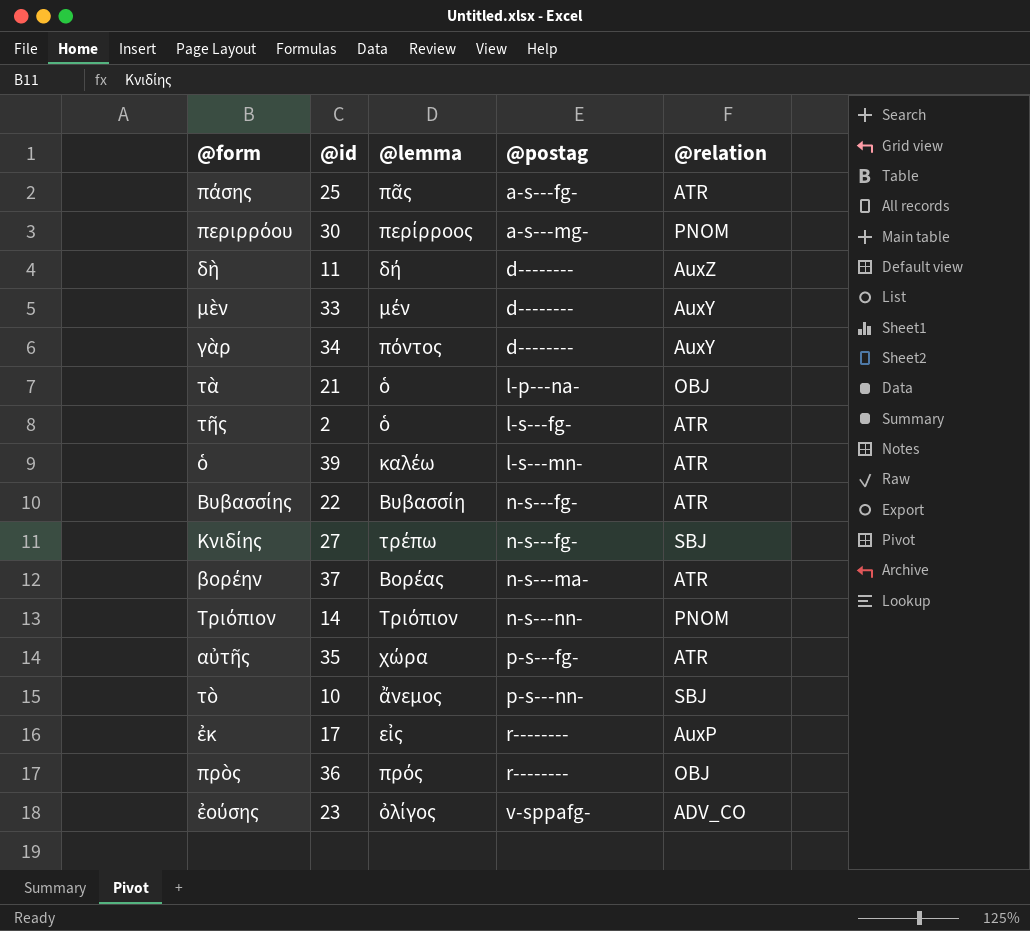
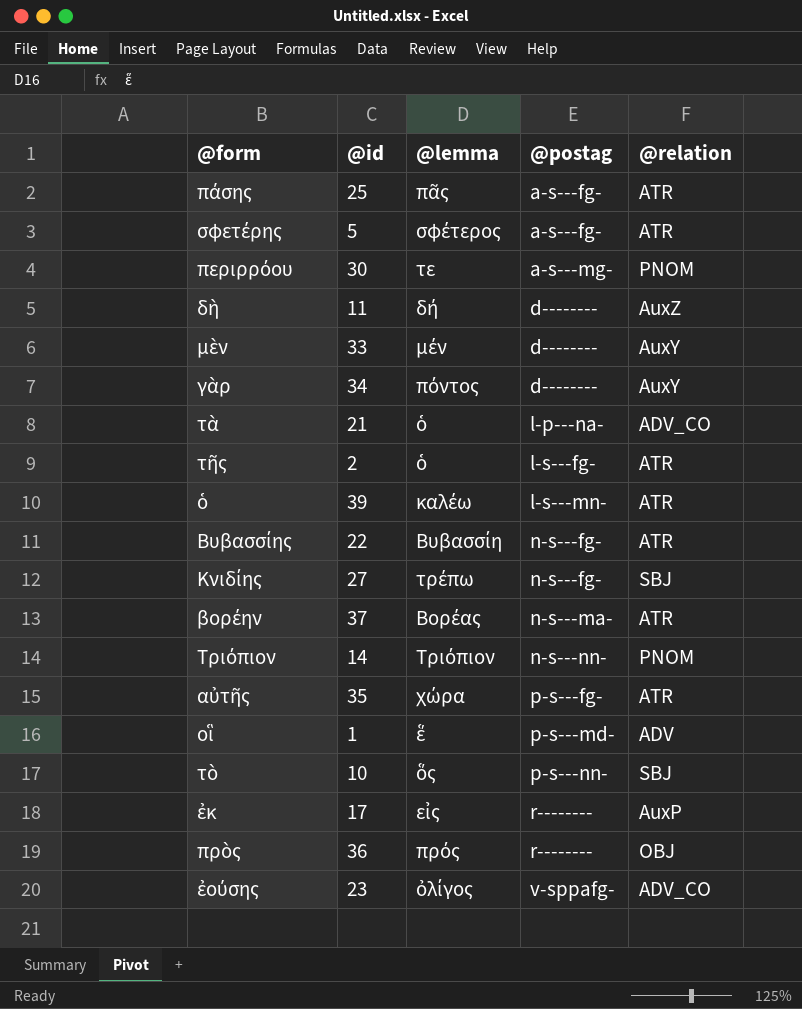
row σφετέρης: none -> 5 | σφέτερος | a-s---fg- | ATR
περιρρόου | @lemma: περίρροος -> τε
τὰ | @relation: OBJ -> ADV_CO
row οἳ: none -> 1 | ἕ | p-s---md- | ADV
τὸ | @lemma: ἄνεμος -> ὅς

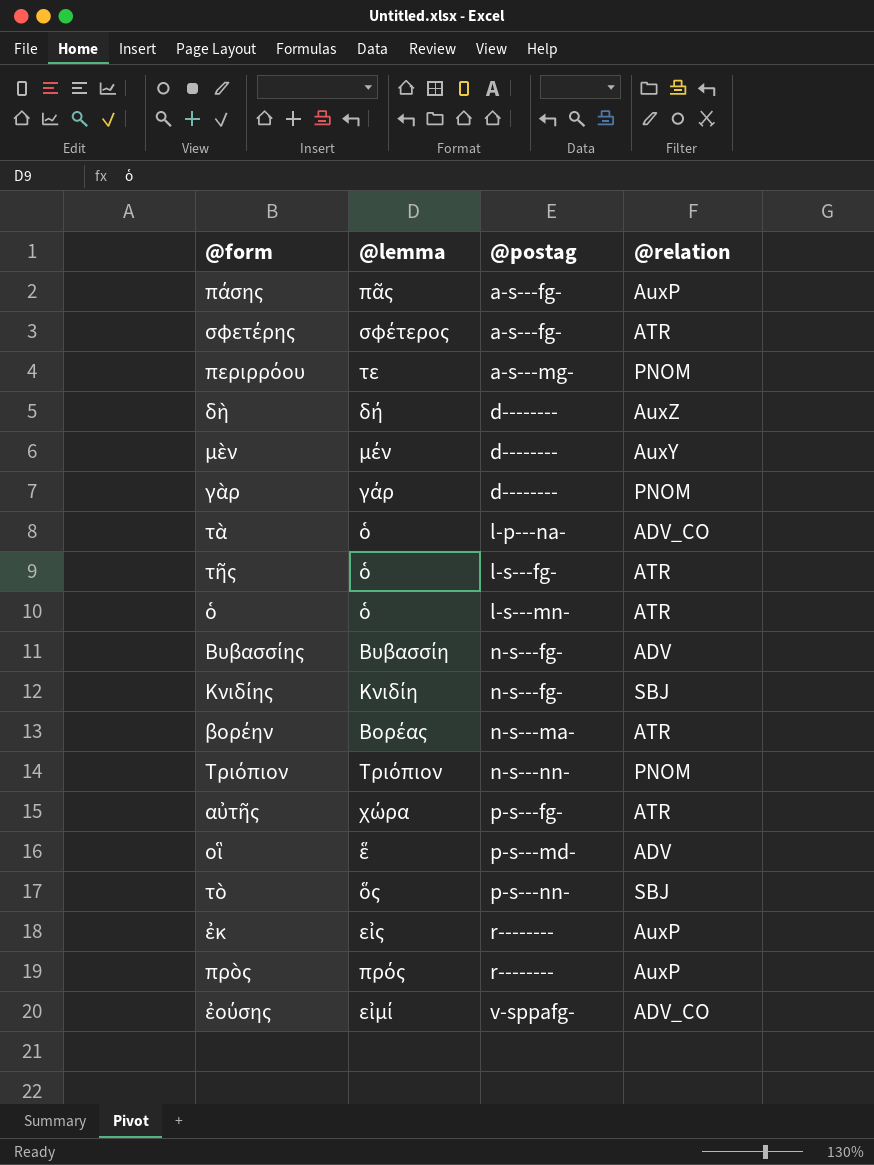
column @id | position: 2 -> none
πάσης | @relation: ATR -> AuxP
γὰρ | @lemma: πόντος -> γάρ
γὰρ | @relation: AuxY -> PNOM
ὁ | @lemma: καλέω -> ὁ
Βυβασσίης | @relation: ATR -> ADV
Κνιδίης | @lemma: τρέπω -> Κνιδίη
πρὸς | @relation: OBJ -> AuxP
ἐούσης | @lemma: ὀλίγος -> εἰμί

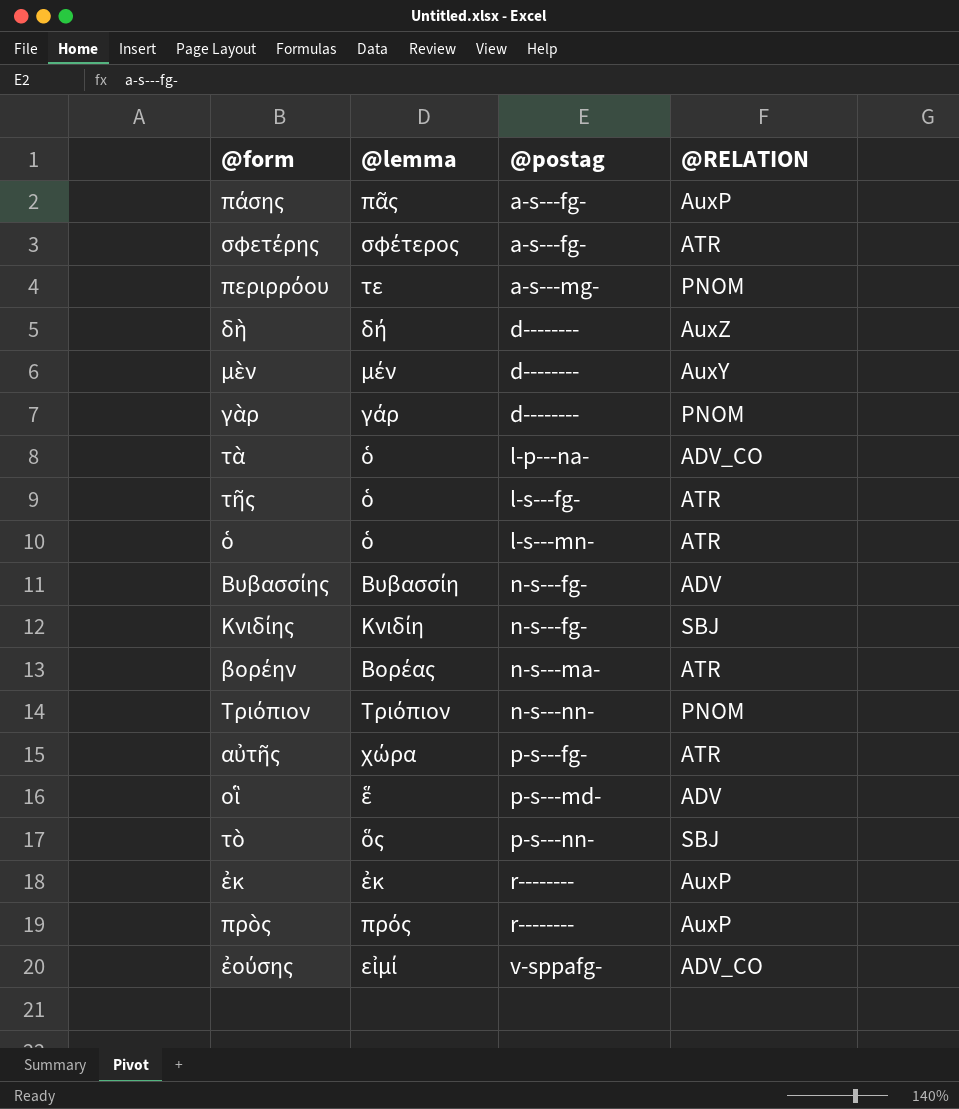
column name: @relation -> @RELATION
ἐκ | @lemma: εἰς -> ἐκ

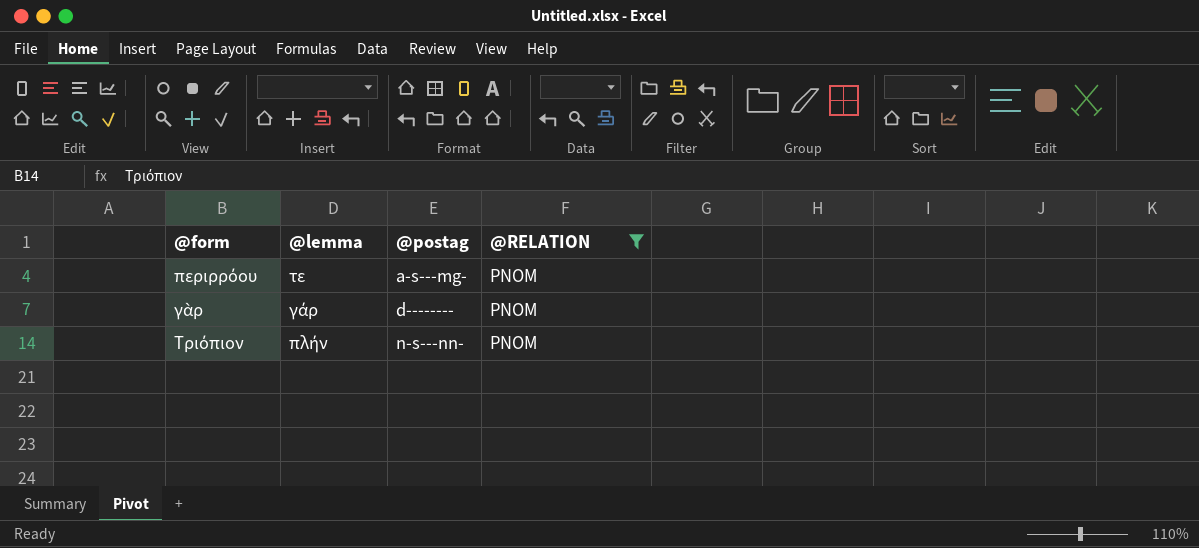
filter: none -> @RELATION = PNOM
Τριόπιον | @lemma: Τριόπιον -> πλήν

